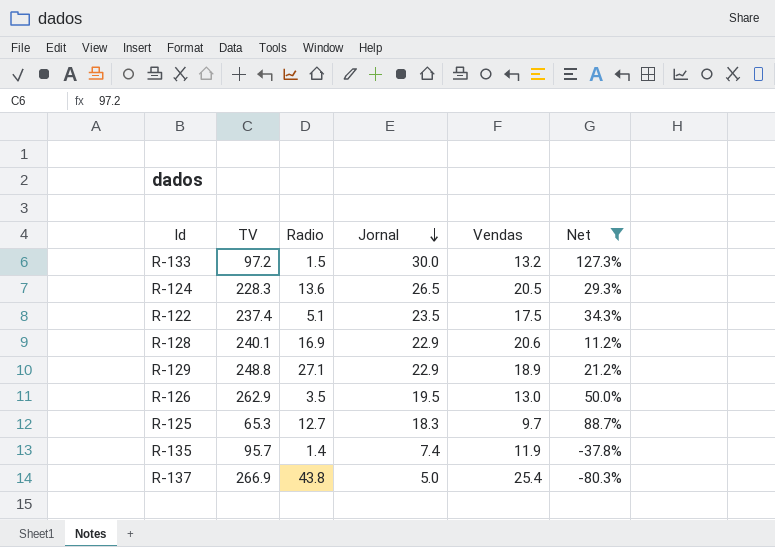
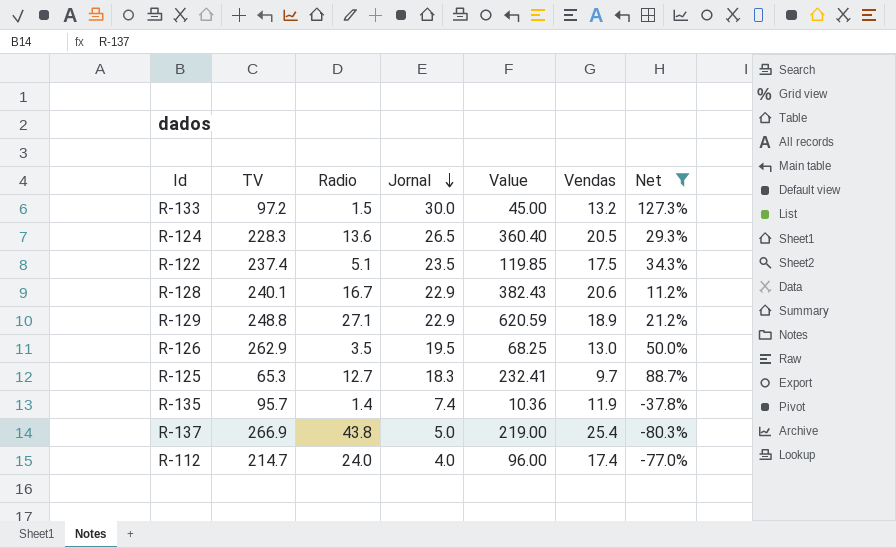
column Value | formula: none -> [Radio] * [Jornal]
R-128 | Radio: 16.9 -> 16.7
row R-112: none -> 214.7 | 24.0 | 4.0 | 96.00 | 17.4 | -77.0%

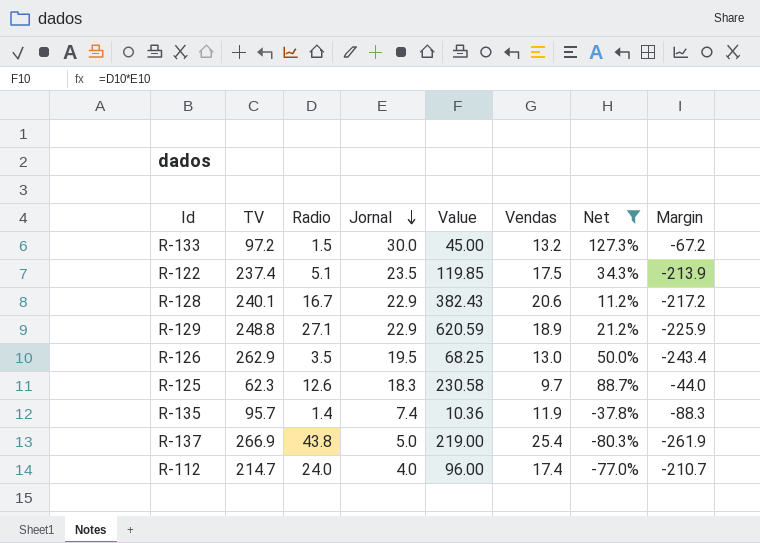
column Margin | formula: none -> [Jornal] - [TV]
row R-124: 228.3 | 13.6 | 26.5 | 360.40 | 20.5 | 29.3% -> none
R-125 | TV: 65.3 -> 62.3
R-125 | Radio: 12.7 -> 12.6
R-125 | Value: 232.41 -> 230.58

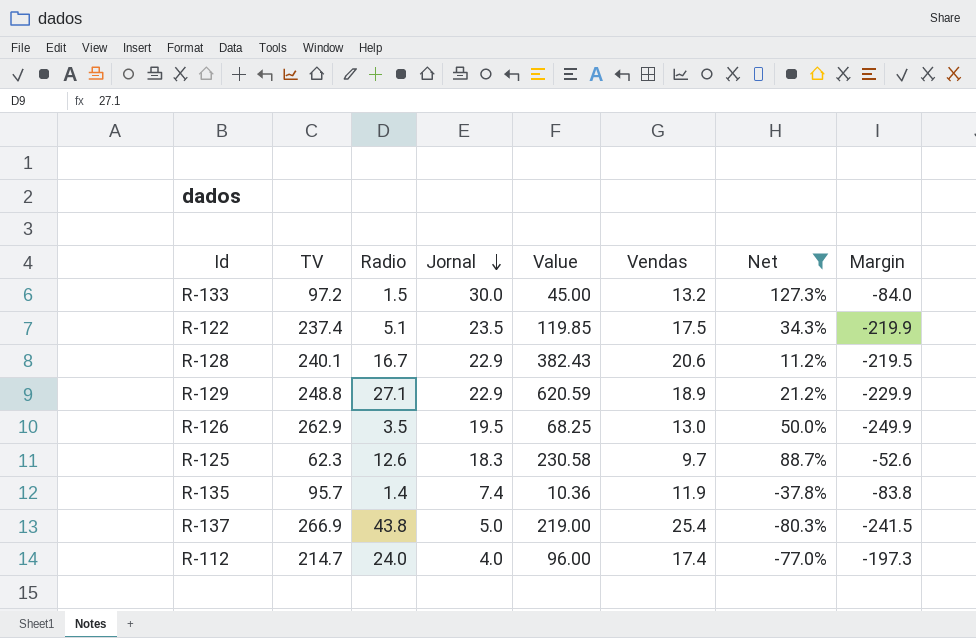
column Margin | formula: [Jornal] - [TV] -> [Vendas] - [TV]

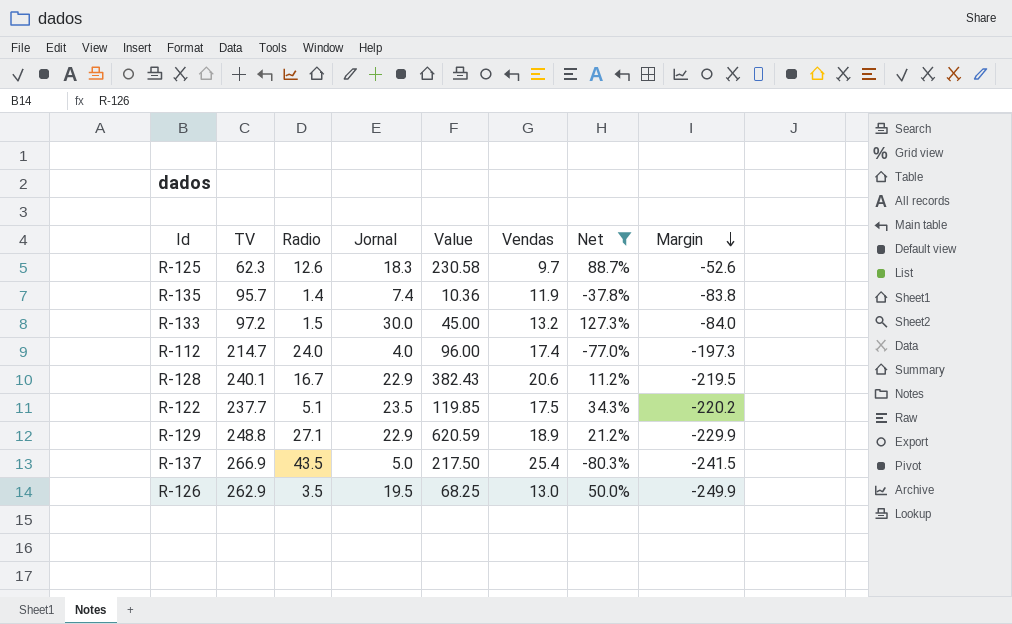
row order: Jornal descending -> Margin descending
R-122 | TV: 237.4 -> 237.7
R-122 | Margin: -219.9 -> -220.2
R-137 | Radio: 43.8 -> 43.5
R-137 | Value: 219.00 -> 217.50

